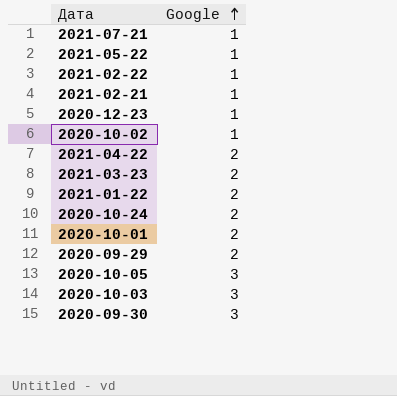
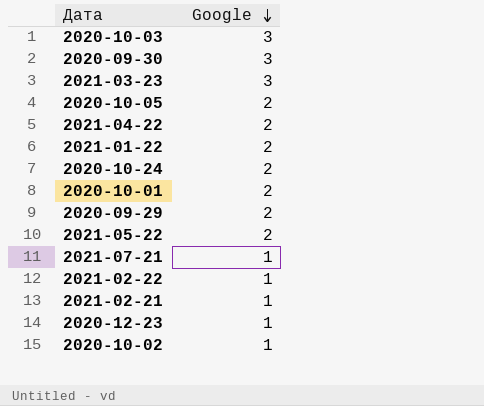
row order: Google ascending -> Google descending
2021-03-23 | Google: 2 -> 3
2020-10-05 | Google: 3 -> 2
2021-05-22 | Google: 1 -> 2

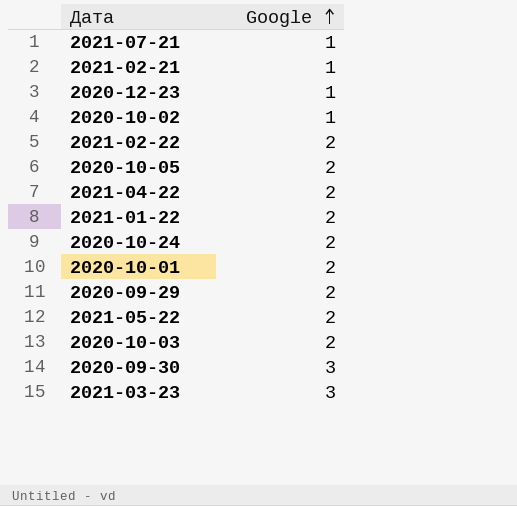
row order: Google descending -> Google ascending
2021-02-22 | Google: 1 -> 2
2020-10-03 | Google: 3 -> 2

